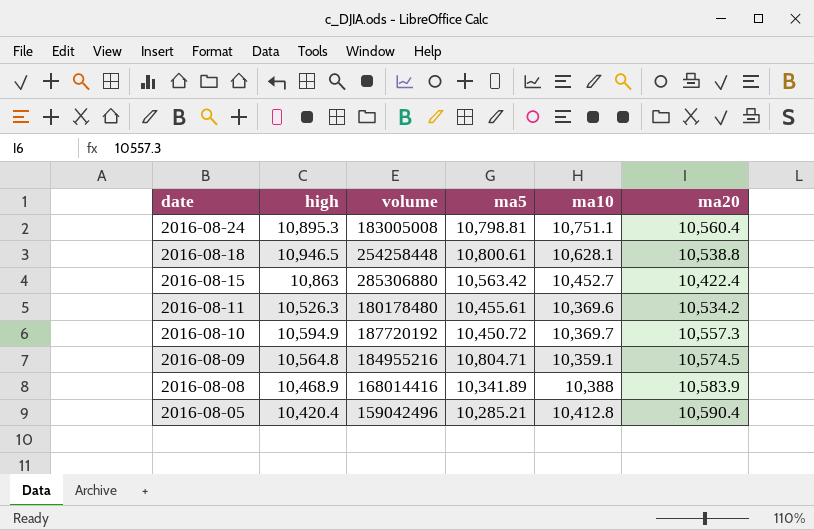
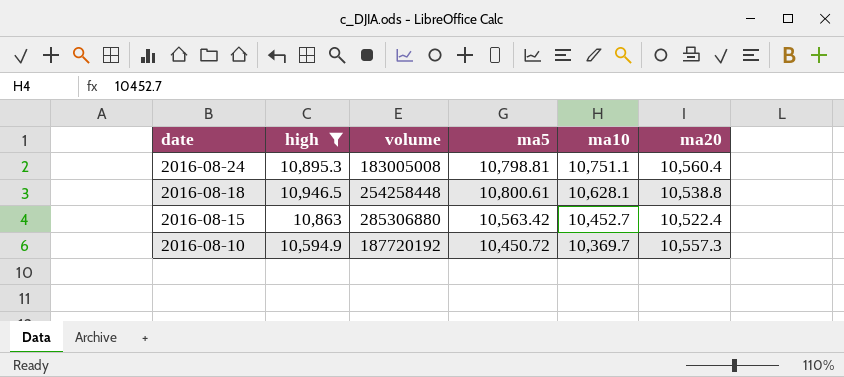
filter: none -> high >= 10,594.9
2016-08-15 | ma20: 10,422.4 -> 10,522.4

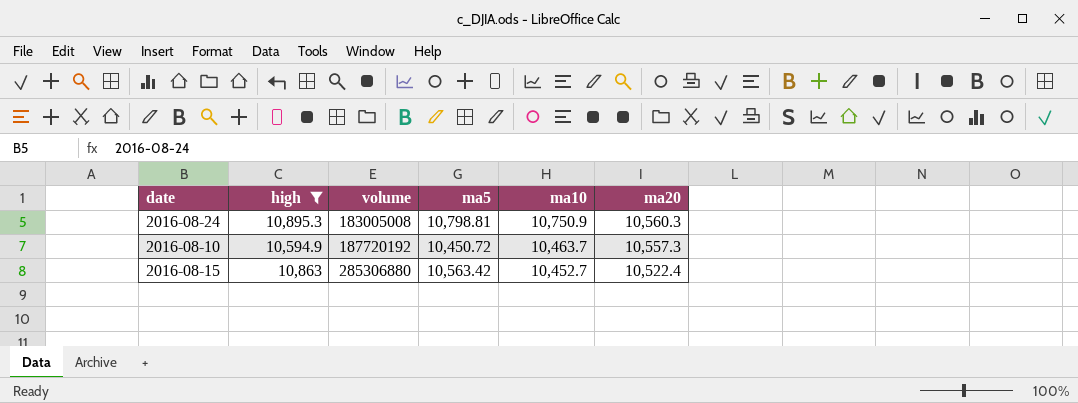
row order: date descending -> volume ascending
row 2016-08-18: 10,946.5 | 254258448 | 10,800.61 | 10,628.1 | 10,538.8 -> none
2016-08-24 | ma10: 10,751.1 -> 10,750.9
2016-08-24 | ma20: 10,560.4 -> 10,560.3
2016-08-10 | ma10: 10,369.7 -> 10,463.7

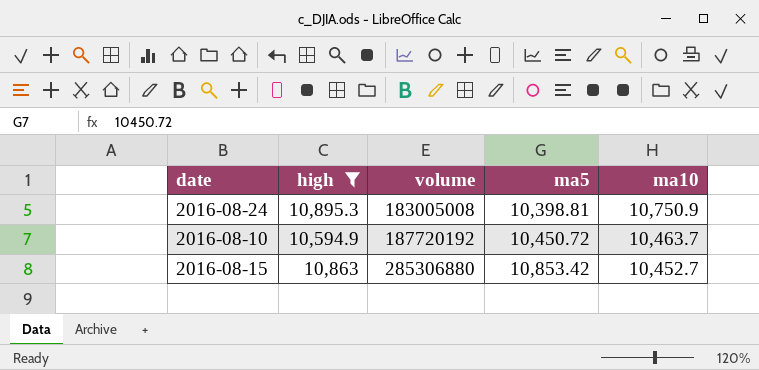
column ma20 | position: 6 -> none
2016-08-24 | ma5: 10,798.81 -> 10,398.81
2016-08-15 | ma5: 10,563.42 -> 10,853.42

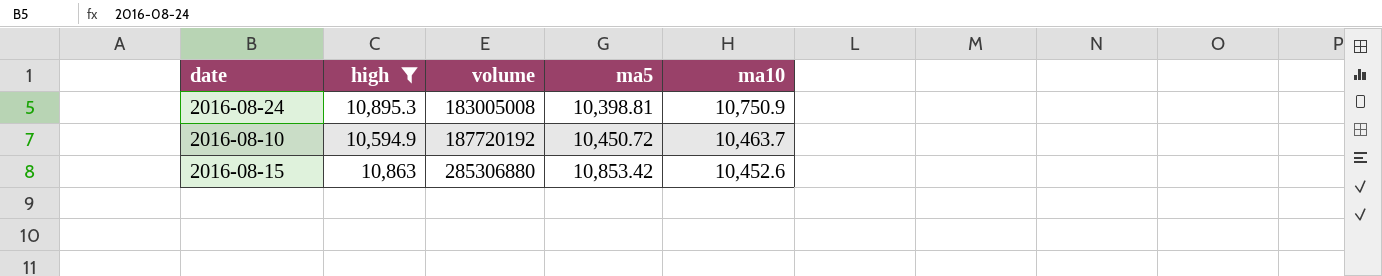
2016-08-15 | ma10: 10,452.7 -> 10,452.6

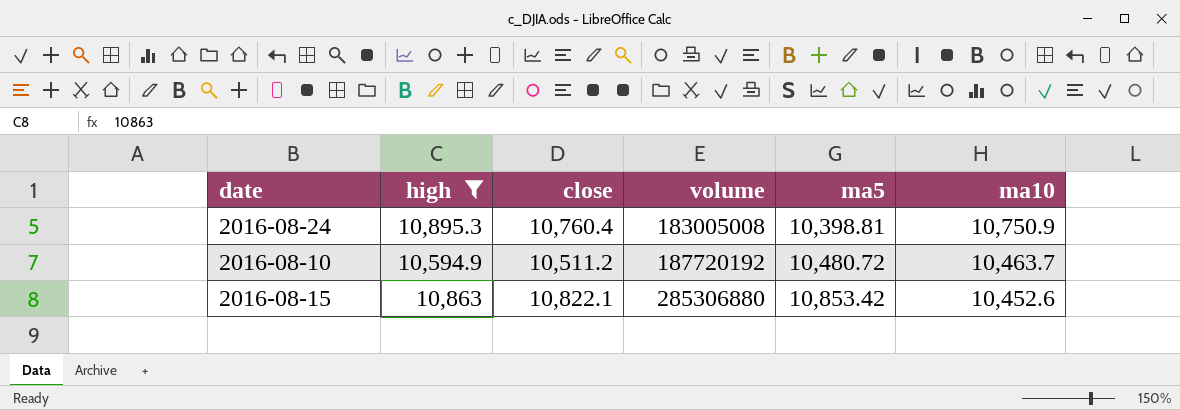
column close | position: none -> 3
2016-08-10 | ma5: 10,450.72 -> 10,480.72

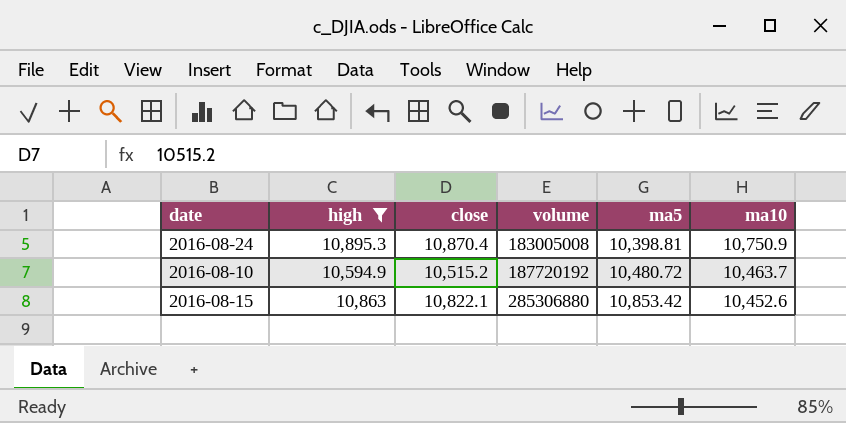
2016-08-24 | close: 10,760.4 -> 10,870.4
2016-08-10 | close: 10,511.2 -> 10,515.2

